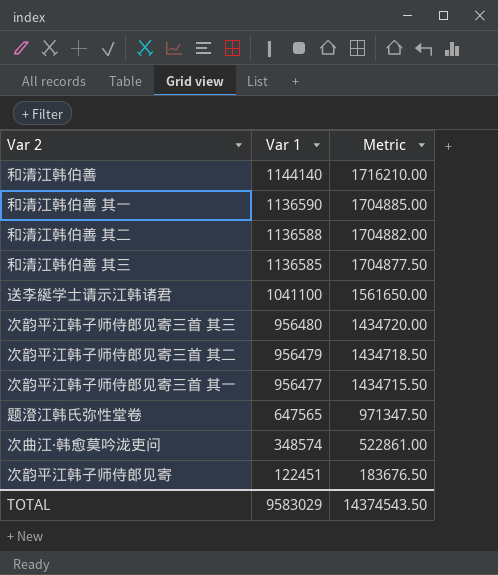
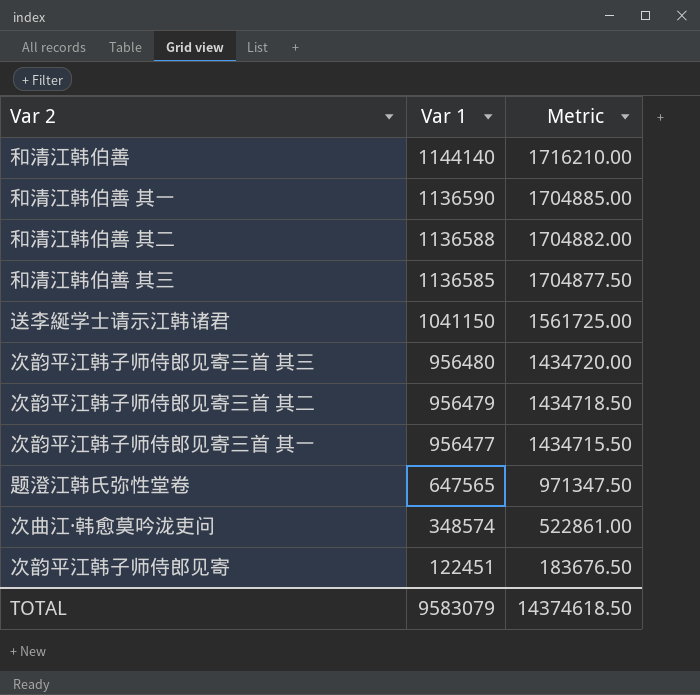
送李綖学士请示江韩诸君 | Var 1: 1041100 -> 1041150
送李綖学士请示江韩诸君 | Metric: 1561650.00 -> 1561725.00
TOTAL | Var 1: 9583029 -> 9583079
TOTAL | Metric: 14374543.50 -> 14374618.50

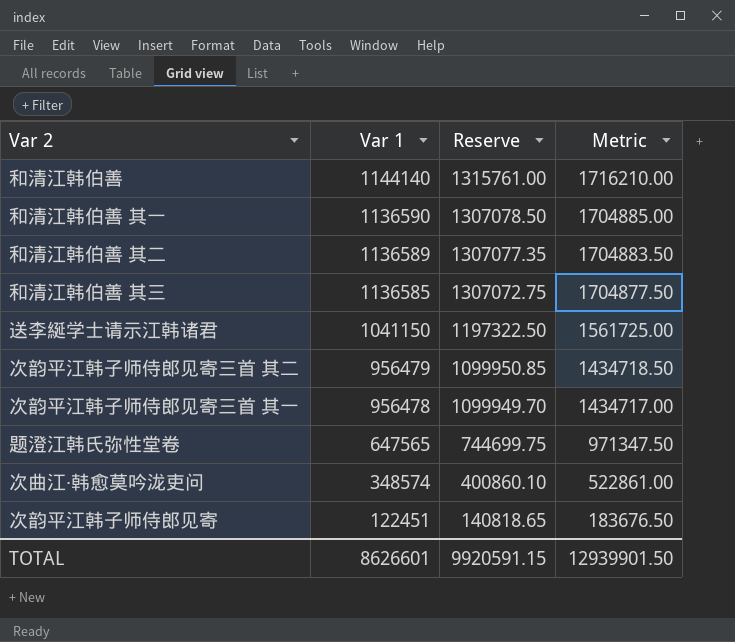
column Reserve | formula: none -> [Var 1] * 1.15
row 次韵平江韩子师侍郎见寄三首 其三: 956480 | 1434720.00 -> none
和清江韩伯善 其二 | Var 1: 1136588 -> 1136589
和清江韩伯善 其二 | Metric: 1704882.00 -> 1704883.50
次韵平江韩子师侍郎见寄三首 其一 | Var 1: 956477 -> 956478
次韵平江韩子师侍郎见寄三首 其一 | Metric: 1434715.50 -> 1434717.00
TOTAL | Var 1: 9583079 -> 8626601
TOTAL | Metric: 14374618.50 -> 12939901.50

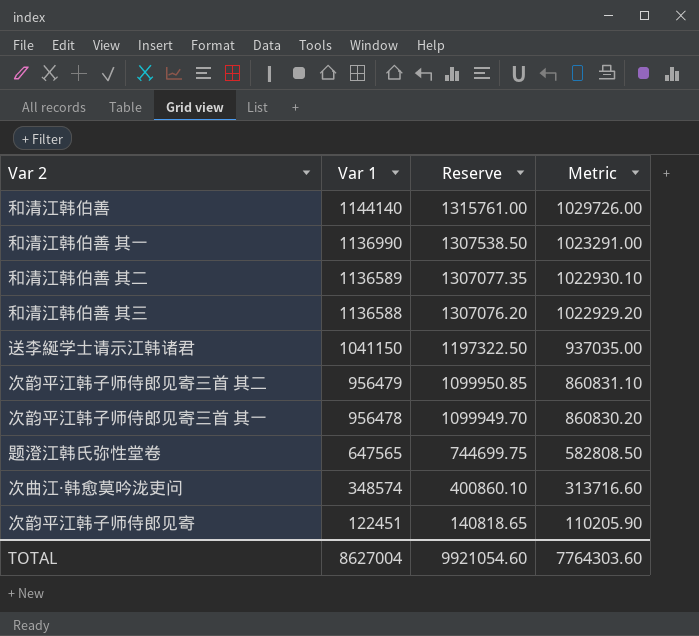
column Metric | formula: [Var 1] * 1.5 -> [Var 1] * 0.9
和清江韩伯善 其一 | Var 1: 1136590 -> 1136990
和清江韩伯善 其一 | Reserve: 1307078.50 -> 1307538.50
和清江韩伯善 其三 | Var 1: 1136585 -> 1136588
和清江韩伯善 其三 | Reserve: 1307072.75 -> 1307076.20
TOTAL | Var 1: 8626601 -> 8627004
TOTAL | Reserve: 9920591.15 -> 9921054.60
TOTAL | Metric: 12939901.50 -> 7764303.60

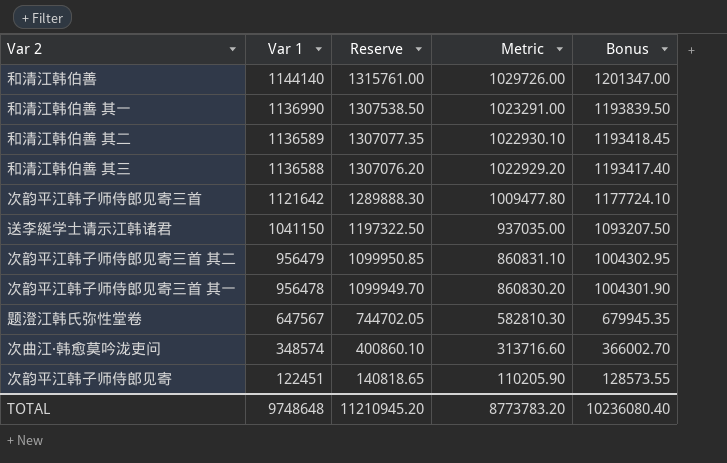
column Bonus | formula: none -> [Var 1] * 1.05
row 次韵平江韩子师侍郎见寄三首: none -> 1121642 | 1289888.30 | 1009477.80 | 1177724.10
题澄江韩氏弥性堂卷 | Var 1: 647565 -> 647567
题澄江韩氏弥性堂卷 | Reserve: 744699.75 -> 744702.05
题澄江韩氏弥性堂卷 | Metric: 582808.50 -> 582810.30
TOTAL | Var 1: 8627004 -> 9748648
TOTAL | Reserve: 9921054.60 -> 11210945.20
TOTAL | Metric: 7764303.60 -> 8773783.20

